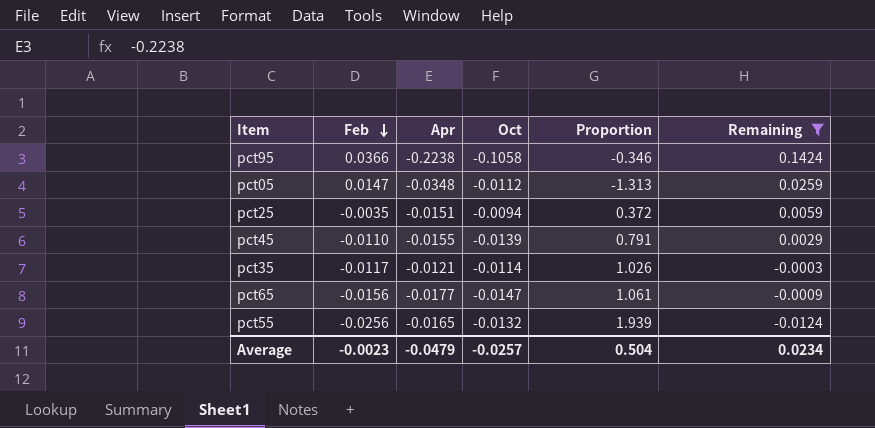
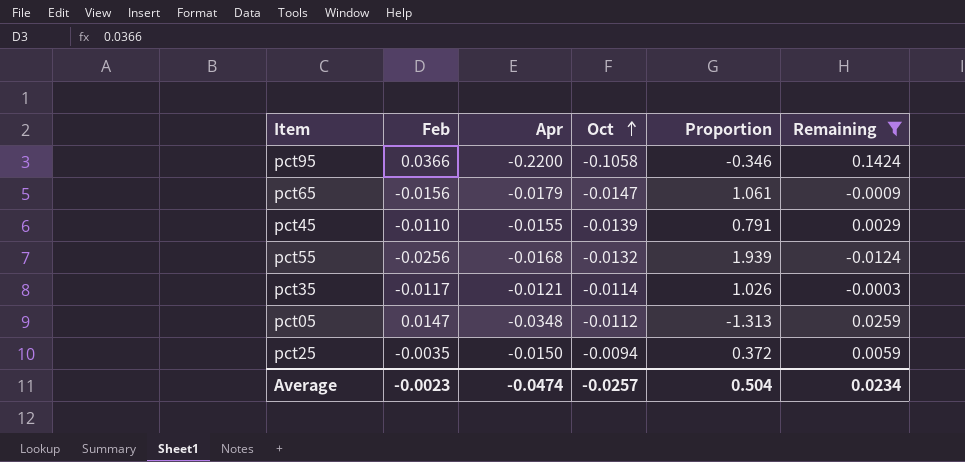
row order: Feb descending -> Oct ascending
pct95 | Apr: -0.2238 -> -0.2200
pct65 | Apr: -0.0177 -> -0.0179
pct55 | Apr: -0.0165 -> -0.0168
pct25 | Apr: -0.0151 -> -0.0150
Average | Apr: -0.0479 -> -0.0474

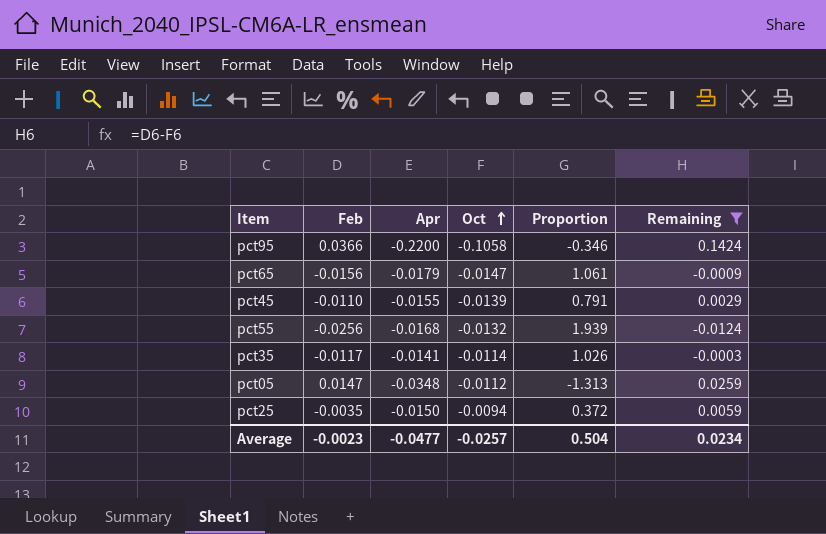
pct35 | Apr: -0.0121 -> -0.0141
Average | Apr: -0.0474 -> -0.0477

